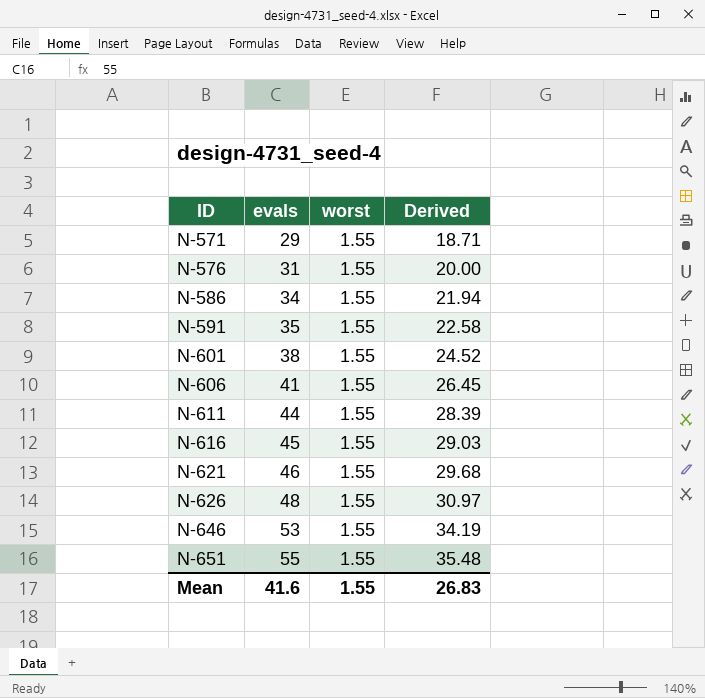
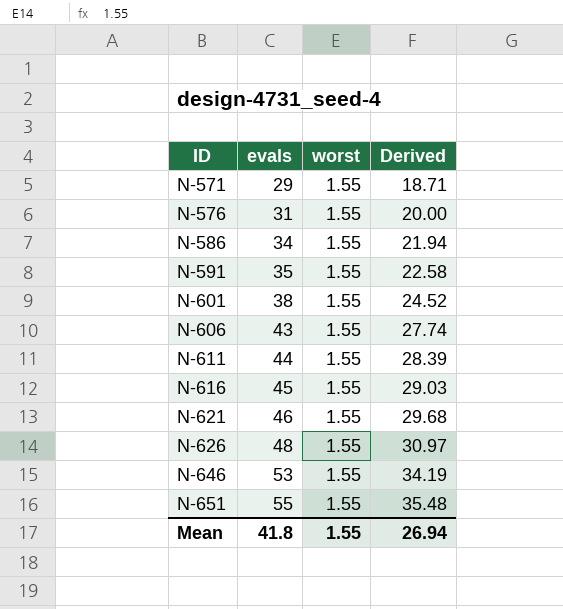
N-606 | evals: 41 -> 43
N-606 | Derived: 26.45 -> 27.74
Mean | evals: 41.6 -> 41.8
Mean | Derived: 26.83 -> 26.94

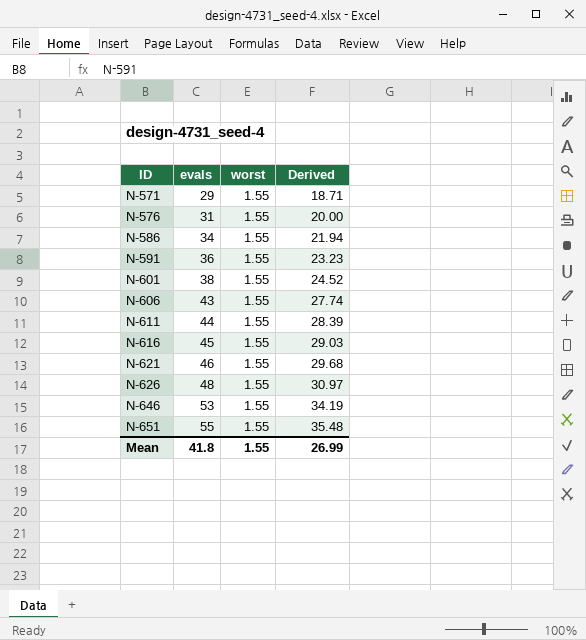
N-591 | evals: 35 -> 36
N-591 | Derived: 22.58 -> 23.23
Mean | Derived: 26.94 -> 26.99

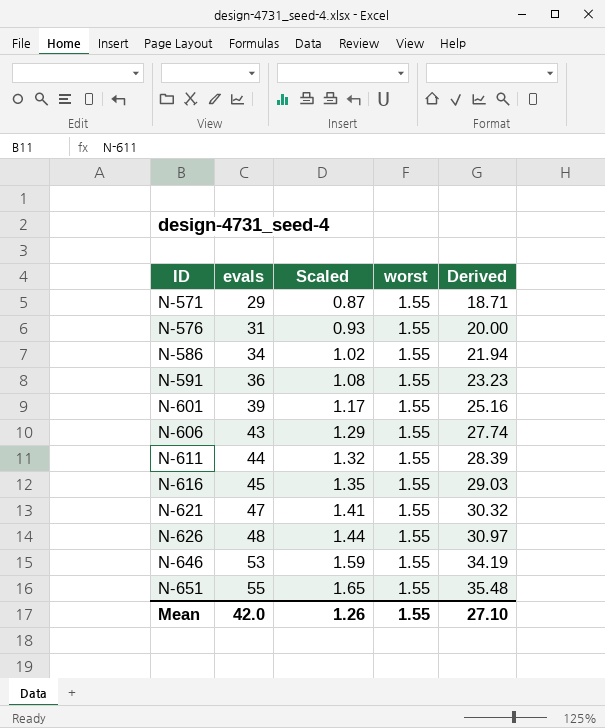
column Scaled | formula: none -> [evals] * 0.03
N-601 | evals: 38 -> 39
N-601 | Derived: 24.52 -> 25.16
N-621 | evals: 46 -> 47
N-621 | Derived: 29.68 -> 30.32
Mean | evals: 41.8 -> 42.0
Mean | Derived: 26.99 -> 27.10

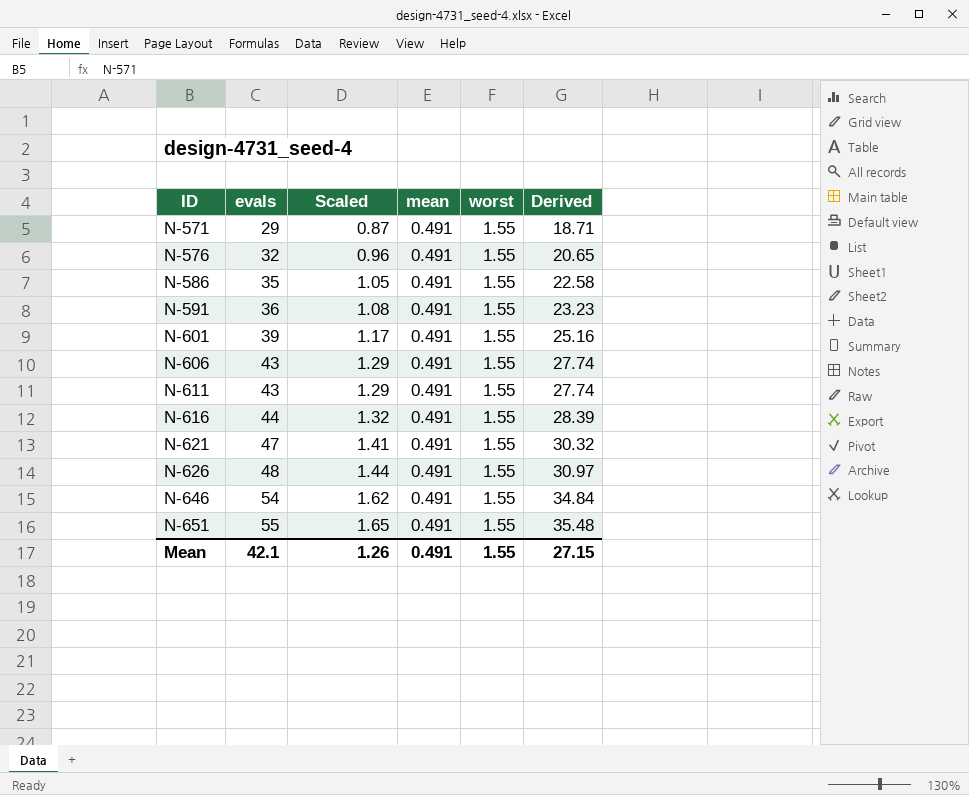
column mean | position: none -> 4
N-576 | evals: 31 -> 32
N-576 | Scaled: 0.93 -> 0.96
N-576 | Derived: 20.00 -> 20.65
N-586 | evals: 34 -> 35
N-586 | Scaled: 1.02 -> 1.05
N-586 | Derived: 21.94 -> 22.58
N-611 | evals: 44 -> 43
N-611 | Scaled: 1.32 -> 1.29
N-611 | Derived: 28.39 -> 27.74
N-616 | evals: 45 -> 44
N-616 | Scaled: 1.35 -> 1.32
N-616 | Derived: 29.03 -> 28.39
N-646 | evals: 53 -> 54
N-646 | Scaled: 1.59 -> 1.62
N-646 | Derived: 34.19 -> 34.84
Mean | evals: 42.0 -> 42.1
Mean | Derived: 27.10 -> 27.15

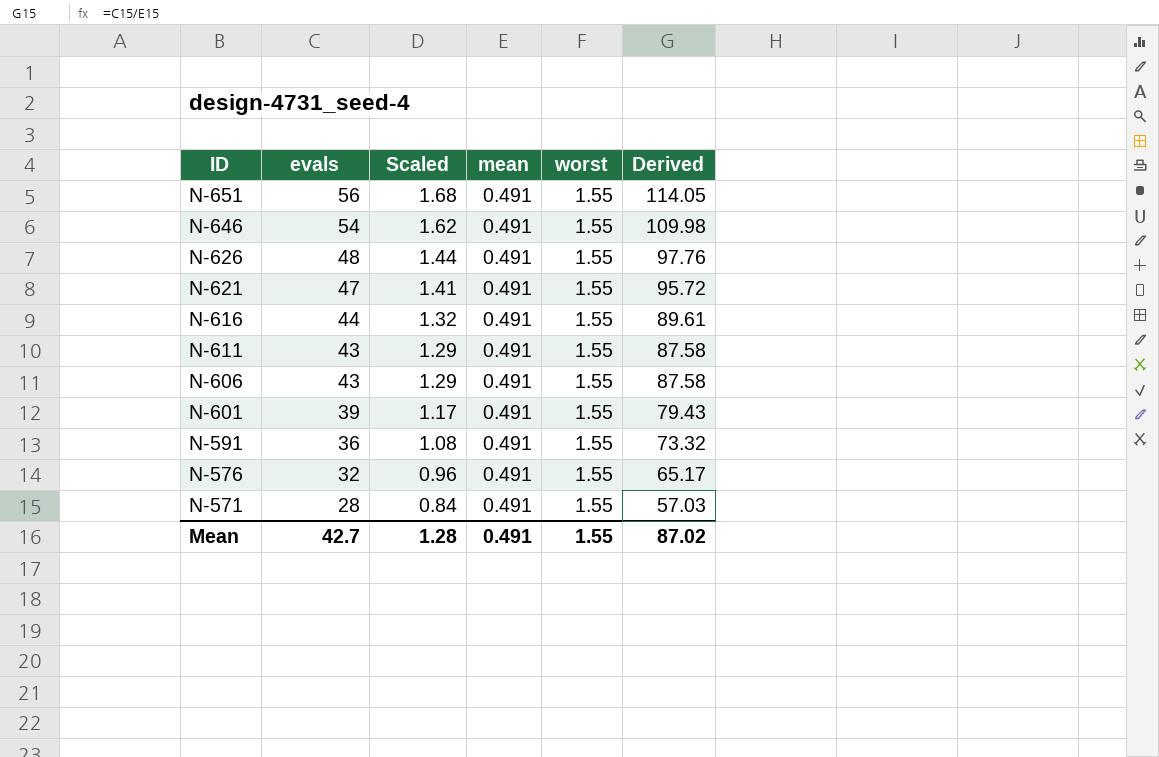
row order: ID ascending -> ID descending
column Derived | formula: [evals] / [worst] -> [evals] / [mean]
row N-586: 35 | 1.05 | 0.491 | 1.55 | 22.58 -> none
N-651 | evals: 55 -> 56
N-651 | Scaled: 1.65 -> 1.68
N-571 | evals: 29 -> 28
N-571 | Scaled: 0.87 -> 0.84
Mean | evals: 42.1 -> 42.7
Mean | Scaled: 1.26 -> 1.28
Mean | Derived: 27.15 -> 87.02

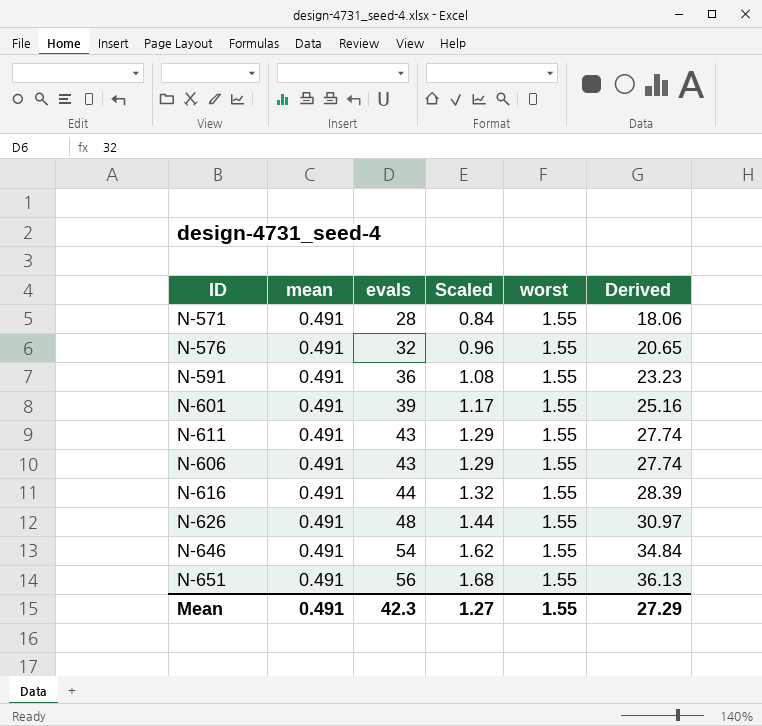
row order: ID descending -> evals ascending
column mean | position: 4 -> 2
column Derived | formula: [evals] / [mean] -> [evals] / [worst]
row N-621: 47 | 1.41 | 0.491 | 1.55 | 95.72 -> none
Mean | evals: 42.7 -> 42.3
Mean | Scaled: 1.28 -> 1.27
Mean | Derived: 87.02 -> 27.29

